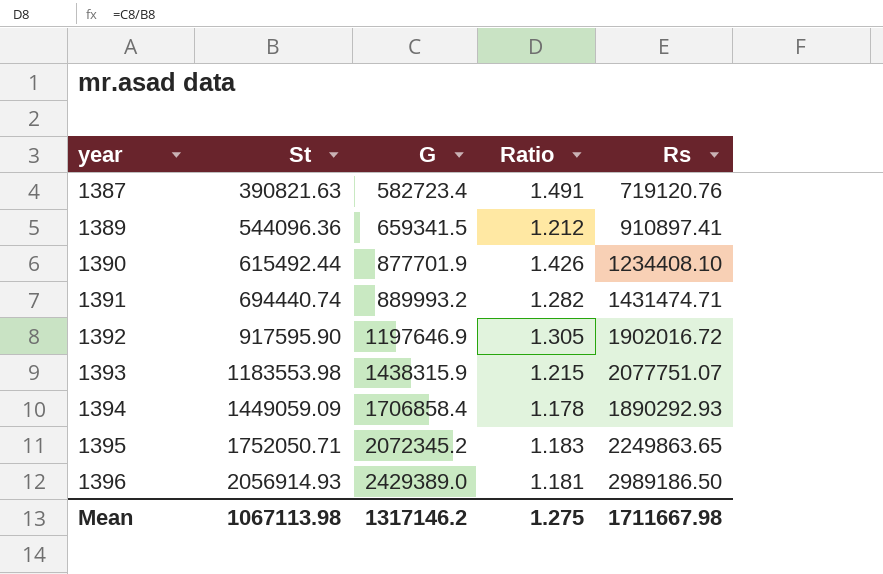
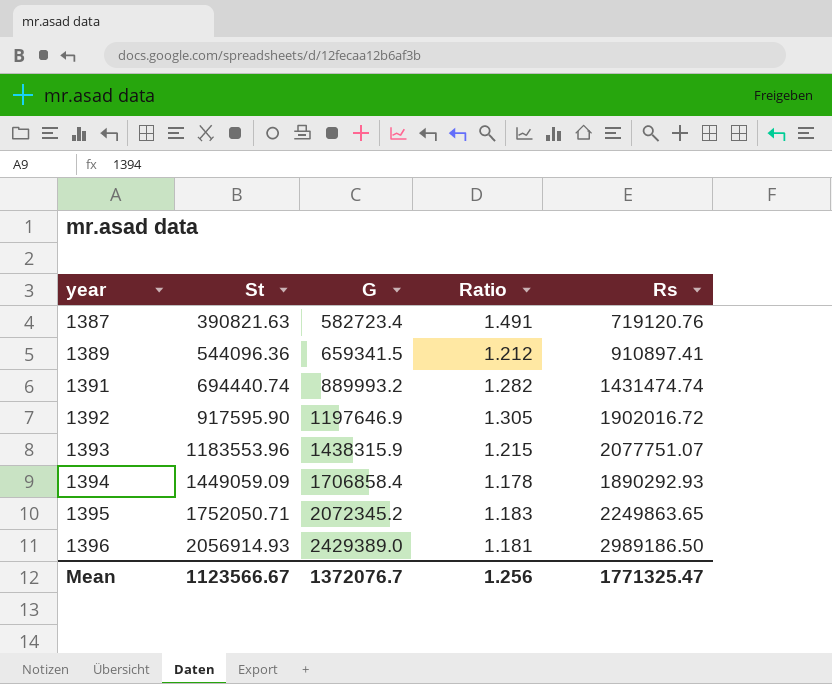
row 1390: 615492.44 | 877701.9 | 1.426 | 1234408.10 -> none
1391 | Rs: 1431474.71 -> 1431474.74
1393 | St: 1183553.98 -> 1183553.96
Mean | St: 1067113.98 -> 1123566.67
Mean | G: 1317146.2 -> 1372076.7
Mean | Ratio: 1.275 -> 1.256
Mean | Rs: 1711667.98 -> 1771325.47

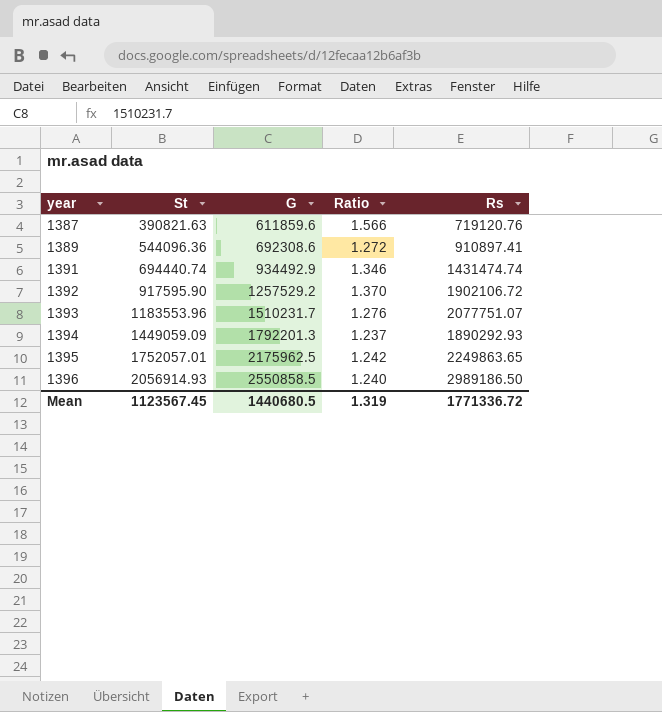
1387 | G: 582723.4 -> 611859.6
1387 | Ratio: 1.491 -> 1.566
1389 | G: 659341.5 -> 692308.6
1389 | Ratio: 1.212 -> 1.272
1391 | G: 889993.2 -> 934492.9
1391 | Ratio: 1.282 -> 1.346
1392 | G: 1197646.9 -> 1257529.2
1392 | Ratio: 1.305 -> 1.370
1392 | Rs: 1902016.72 -> 1902106.72
1393 | G: 1438315.9 -> 1510231.7
1393 | Ratio: 1.215 -> 1.276
1394 | G: 1706858.4 -> 1792201.3
1394 | Ratio: 1.178 -> 1.237
1395 | St: 1752050.71 -> 1752057.01
1395 | G: 2072345.2 -> 2175962.5
1395 | Ratio: 1.183 -> 1.242
1396 | G: 2429389.0 -> 2550858.5
1396 | Ratio: 1.181 -> 1.240
Mean | St: 1123566.67 -> 1123567.45
Mean | G: 1372076.7 -> 1440680.5
Mean | Ratio: 1.256 -> 1.319
Mean | Rs: 1771325.47 -> 1771336.72

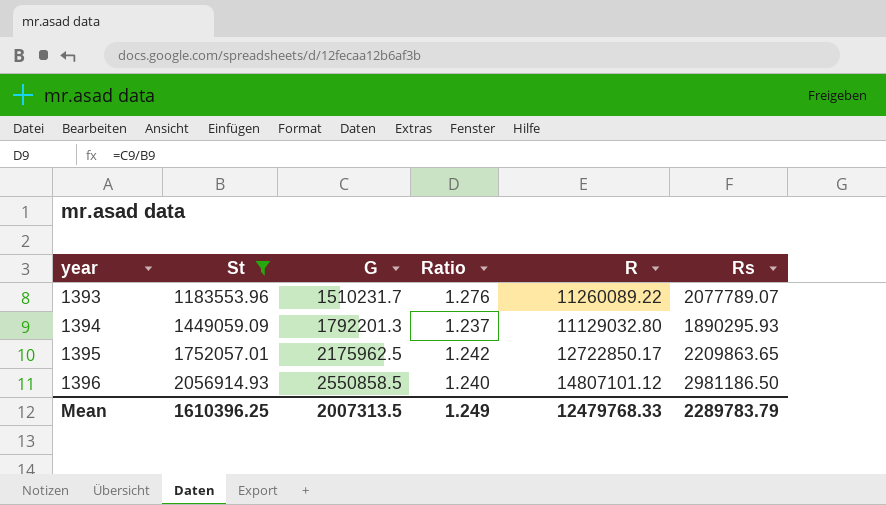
filter: none -> St >= 1183553.96
column R | position: none -> 5
1393 | Rs: 2077751.07 -> 2077789.07
1394 | Rs: 1890292.93 -> 1890295.93
1395 | Rs: 2249863.65 -> 2209863.65
1396 | Rs: 2989186.50 -> 2981186.50
Mean | St: 1123567.45 -> 1610396.25
Mean | G: 1440680.5 -> 2007313.5
Mean | Ratio: 1.319 -> 1.249
Mean | Rs: 1771336.72 -> 2289783.79

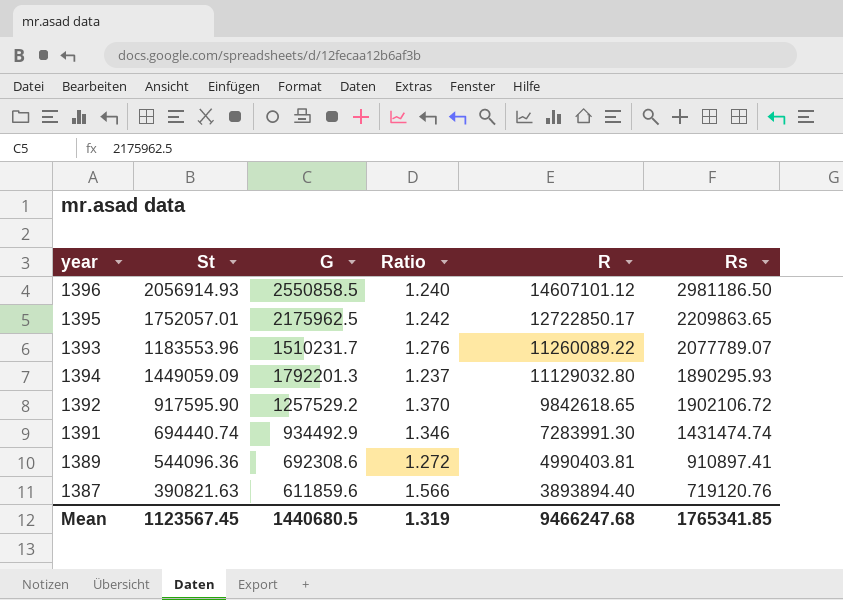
filter: St >= 1183553.96 -> none
row order: year ascending -> R descending
1396 | R: 14807101.12 -> 14607101.12
Mean | St: 1610396.25 -> 1123567.45
Mean | G: 2007313.5 -> 1440680.5
Mean | Ratio: 1.249 -> 1.319
Mean | R: 12479768.33 -> 9466247.68
Mean | Rs: 2289783.79 -> 1765341.85

